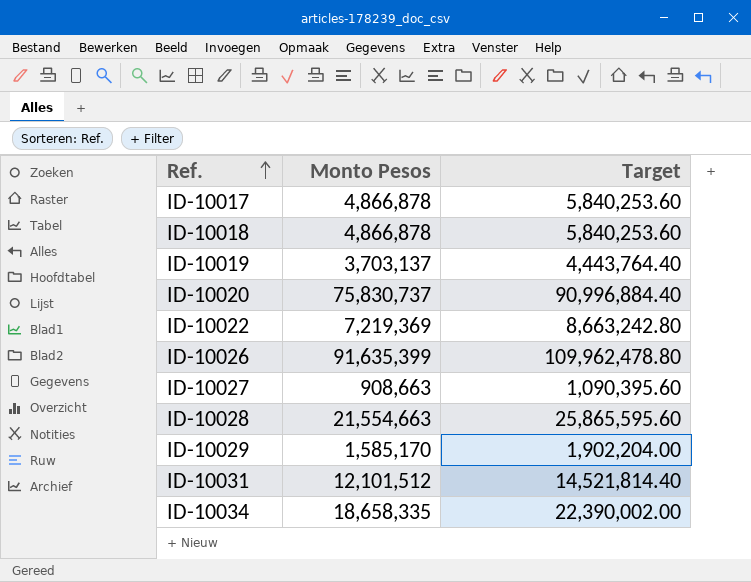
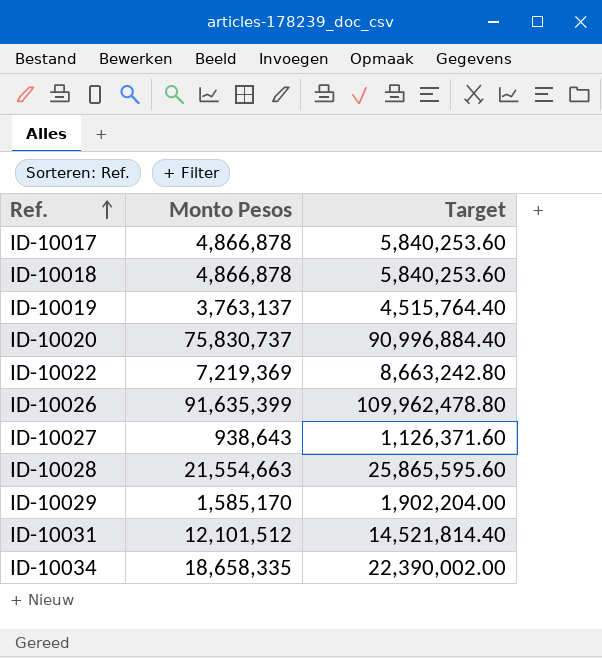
ID-10019 | Monto Pesos: 3,703,137 -> 3,763,137
ID-10019 | Target: 4,443,764.40 -> 4,515,764.40
ID-10027 | Monto Pesos: 908,663 -> 938,643
ID-10027 | Target: 1,090,395.60 -> 1,126,371.60

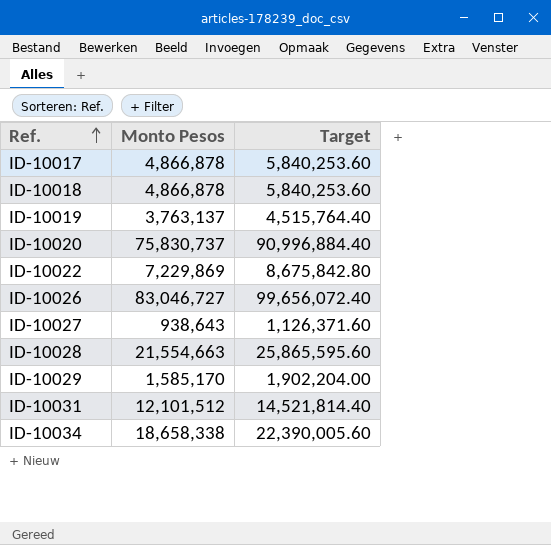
ID-10022 | Monto Pesos: 7,219,369 -> 7,229,869
ID-10022 | Target: 8,663,242.80 -> 8,675,842.80
ID-10026 | Monto Pesos: 91,635,399 -> 83,046,727
ID-10026 | Target: 109,962,478.80 -> 99,656,072.40
ID-10034 | Monto Pesos: 18,658,335 -> 18,658,338
ID-10034 | Target: 22,390,002.00 -> 22,390,005.60

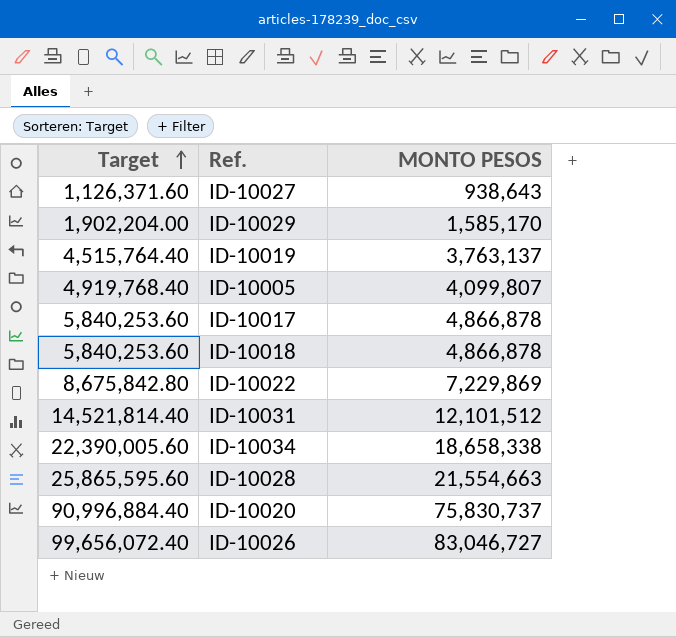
row order: Ref. ascending -> Target ascending
column Target | position: 3 -> 1
column name: Monto Pesos -> MONTO PESOS
row ID-10005: none -> 4,919,768.40 | 4,099,807

